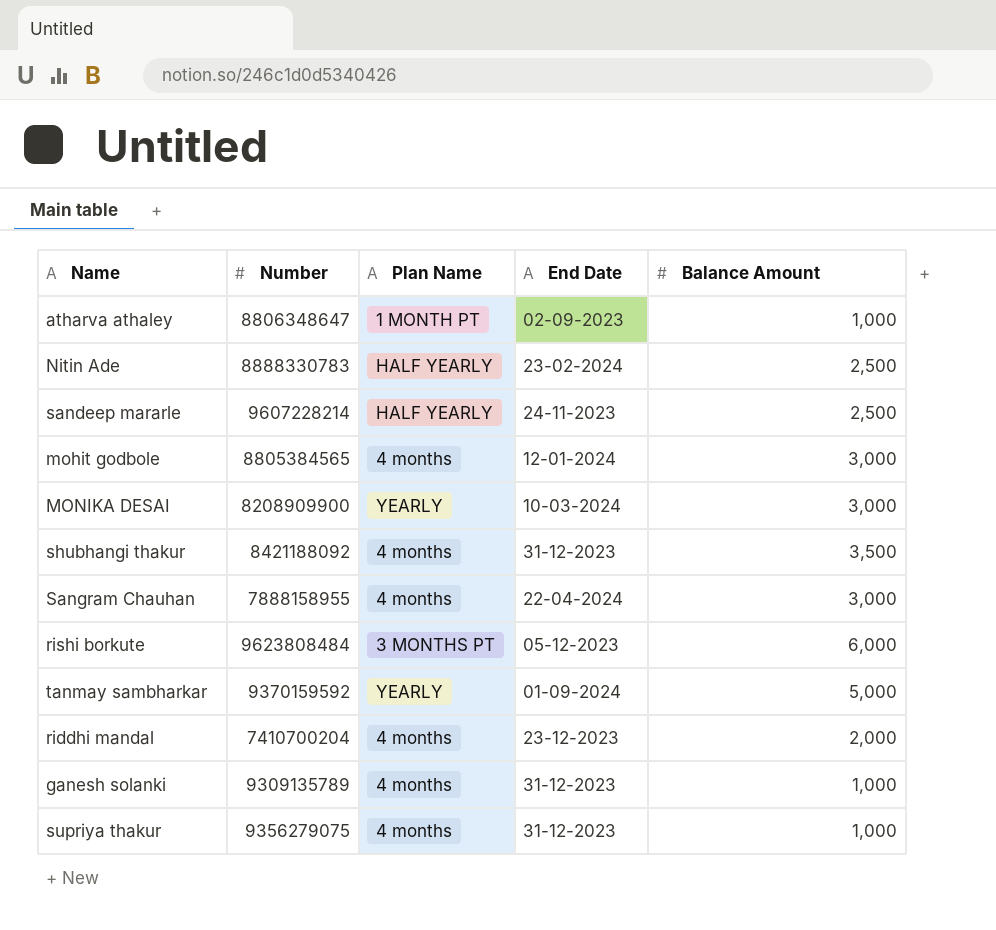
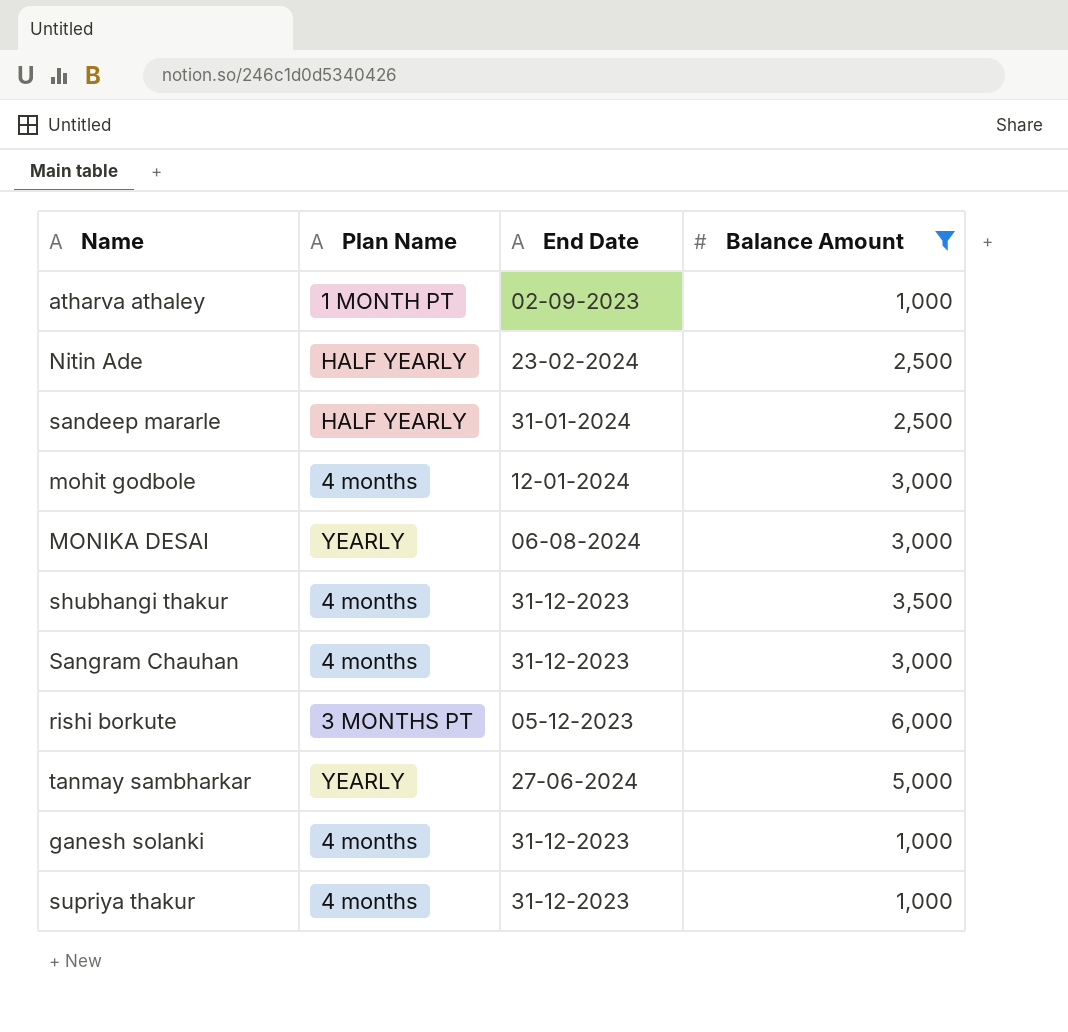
filter: none -> Balance Amount != 2,000
column Number | position: 2 -> none
sandeep mararle | End Date: 24-11-2023 -> 31-01-2024
MONIKA DESAI | End Date: 10-03-2024 -> 06-08-2024
Sangram Chauhan | End Date: 22-04-2024 -> 31-12-2023
tanmay sambharkar | End Date: 01-09-2024 -> 27-06-2024

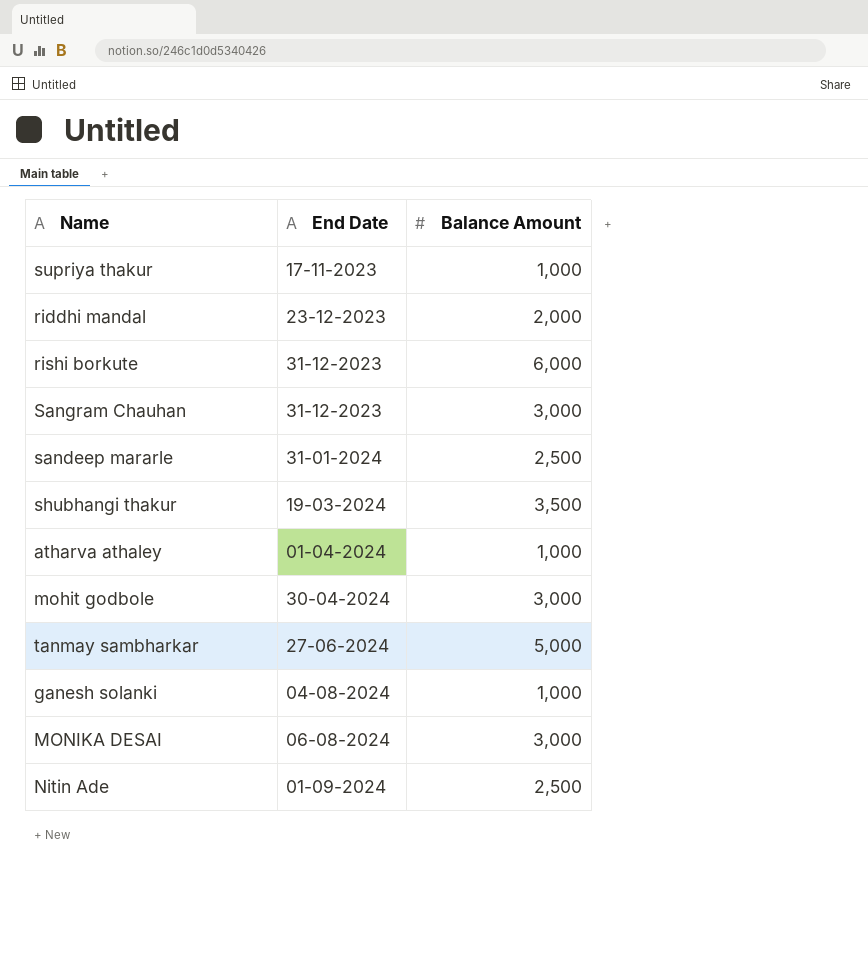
filter: Balance Amount != 2,000 -> none
row order: none -> End Date ascending
column Plan Name | position: 2 -> none
supriya thakur | End Date: 31-12-2023 -> 17-11-2023
rishi borkute | End Date: 05-12-2023 -> 31-12-2023
shubhangi thakur | End Date: 31-12-2023 -> 19-03-2024
atharva athaley | End Date: 02-09-2023 -> 01-04-2024
mohit godbole | End Date: 12-01-2024 -> 30-04-2024
ganesh solanki | End Date: 31-12-2023 -> 04-08-2024
Nitin Ade | End Date: 23-02-2024 -> 01-09-2024

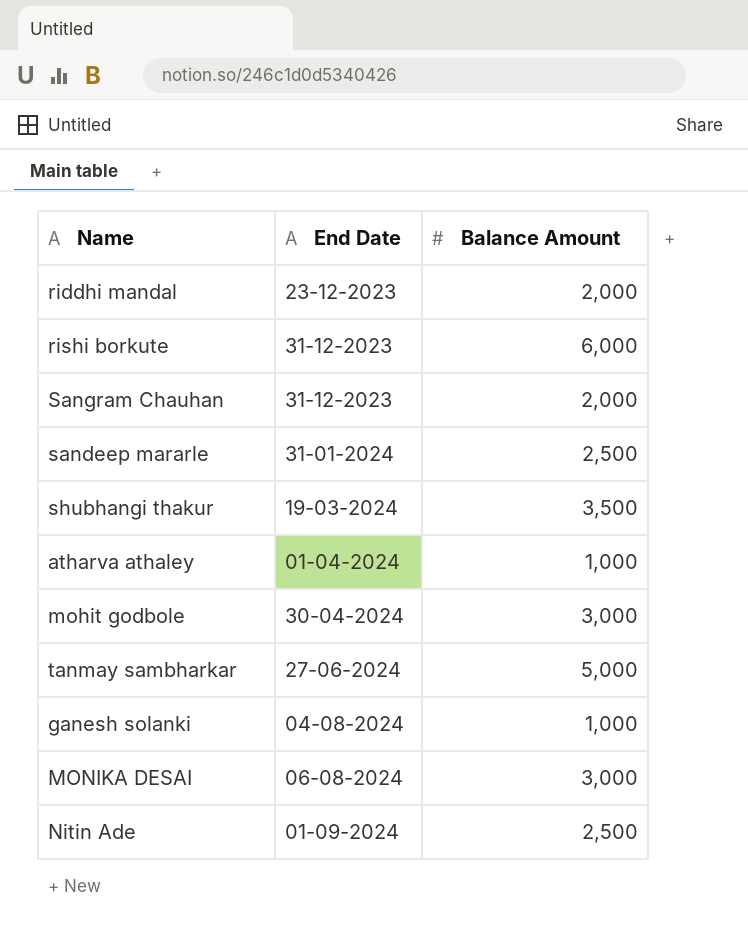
row supriya thakur: 17-11-2023 | 1,000 -> none
Sangram Chauhan | Balance Amount: 3,000 -> 2,000

